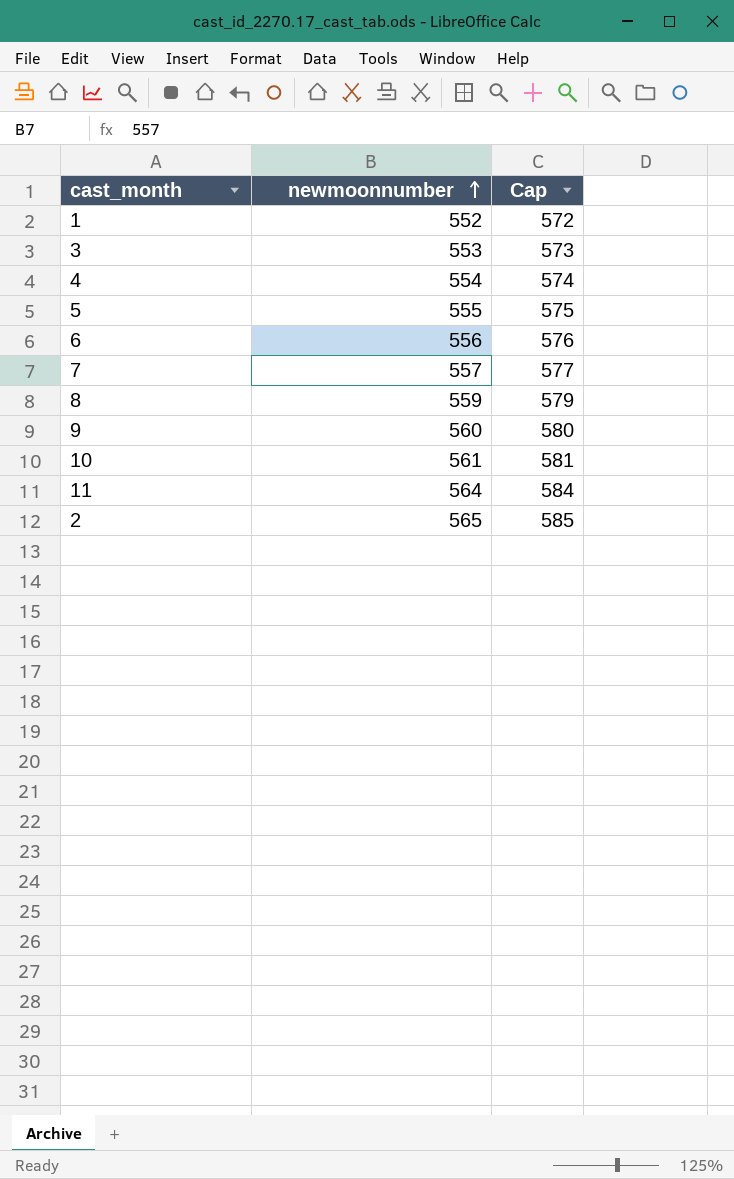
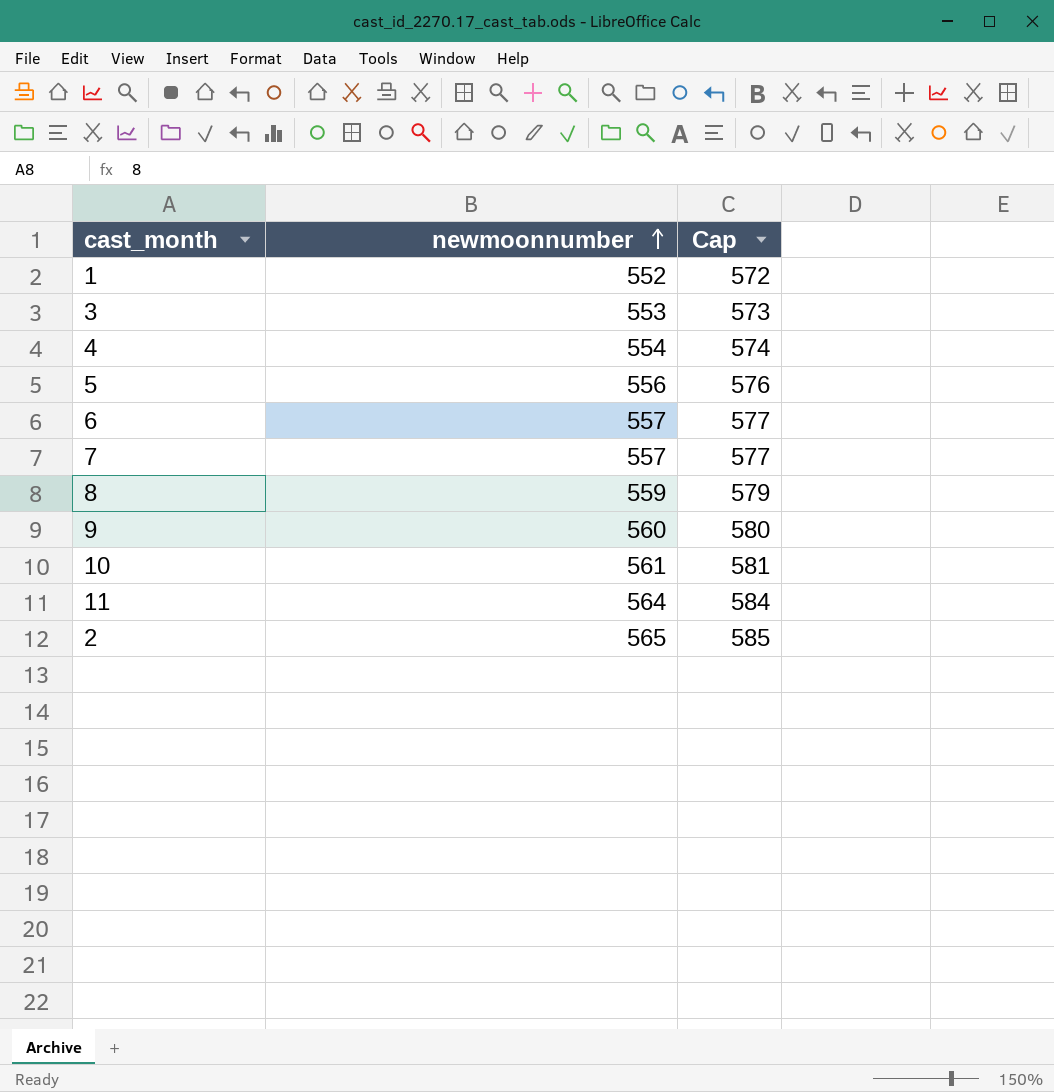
5 | newmoonnumber: 555 -> 556
5 | Cap: 575 -> 576
6 | newmoonnumber: 556 -> 557
6 | Cap: 576 -> 577

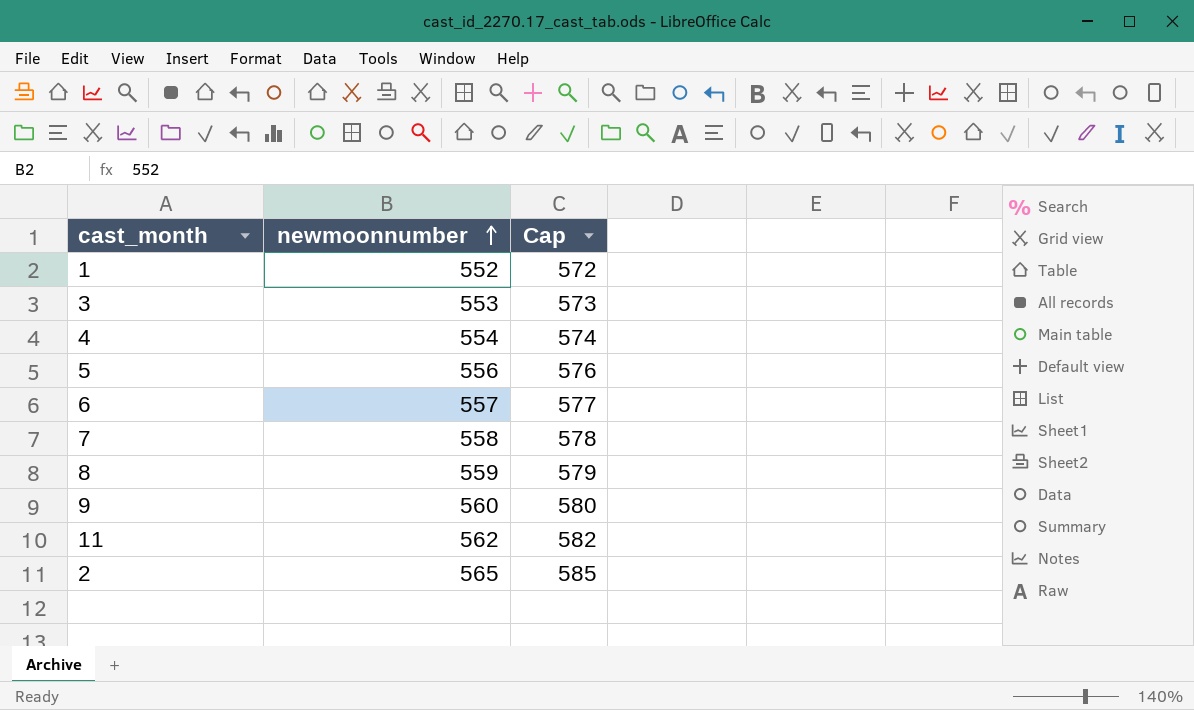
row 10: 561 | 581 -> none
7 | newmoonnumber: 557 -> 558
7 | Cap: 577 -> 578
11 | newmoonnumber: 564 -> 562
11 | Cap: 584 -> 582

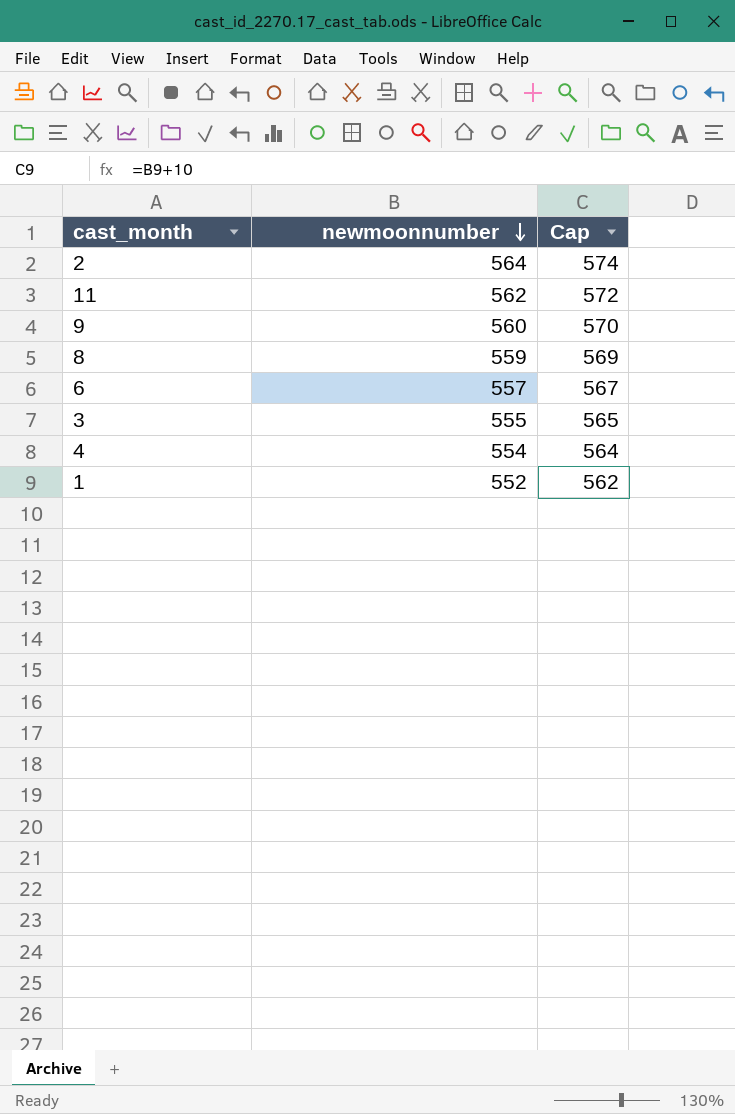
row order: newmoonnumber ascending -> newmoonnumber descending
column Cap | formula: [newmoonnumber] + 20 -> [newmoonnumber] + 10
row 5: 556 | 576 -> none
row 7: 558 | 578 -> none
2 | newmoonnumber: 565 -> 564
3 | newmoonnumber: 553 -> 555

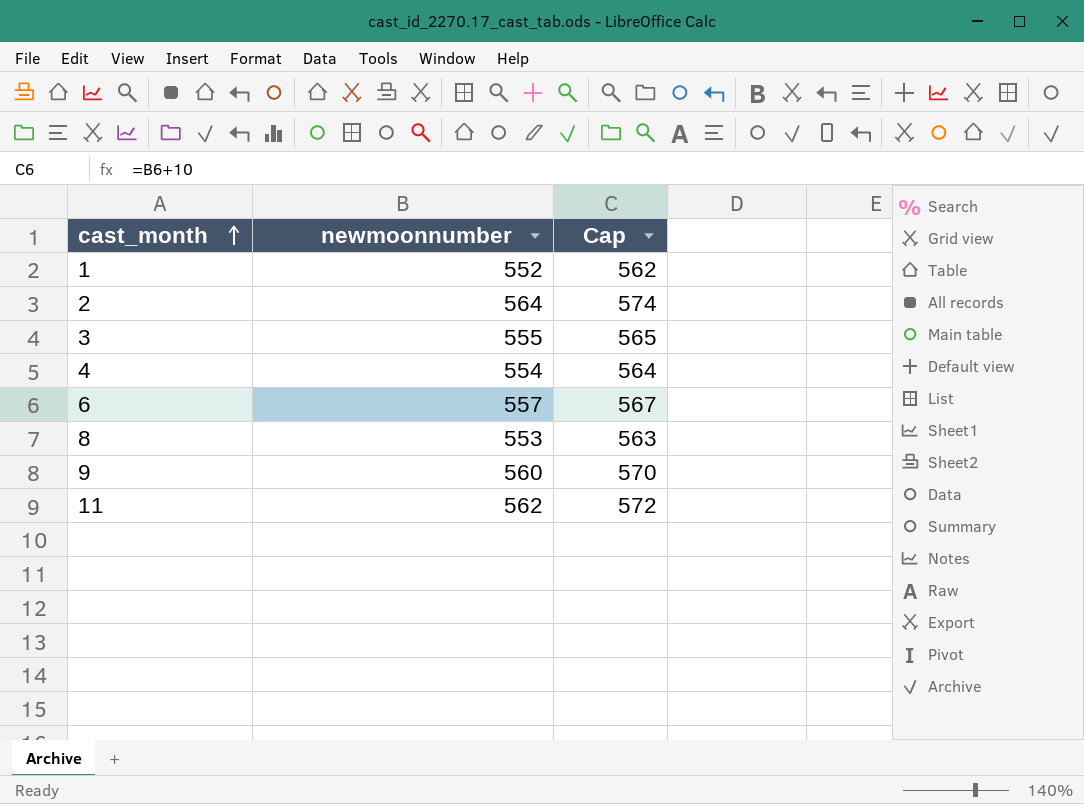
row order: newmoonnumber descending -> cast_month ascending
8 | newmoonnumber: 559 -> 553
8 | Cap: 569 -> 563

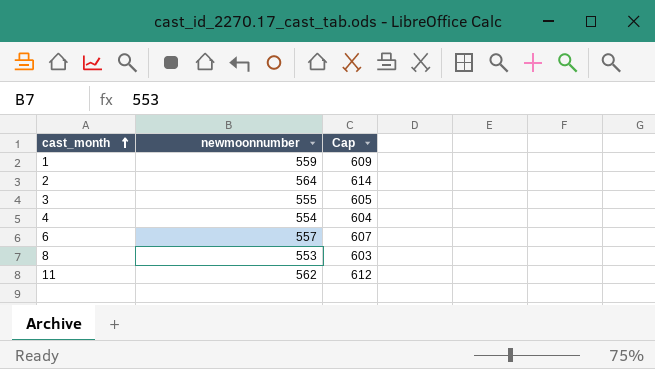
column Cap | formula: [newmoonnumber] + 10 -> [newmoonnumber] + 50
row 9: 560 | 570 -> none
1 | newmoonnumber: 552 -> 559

